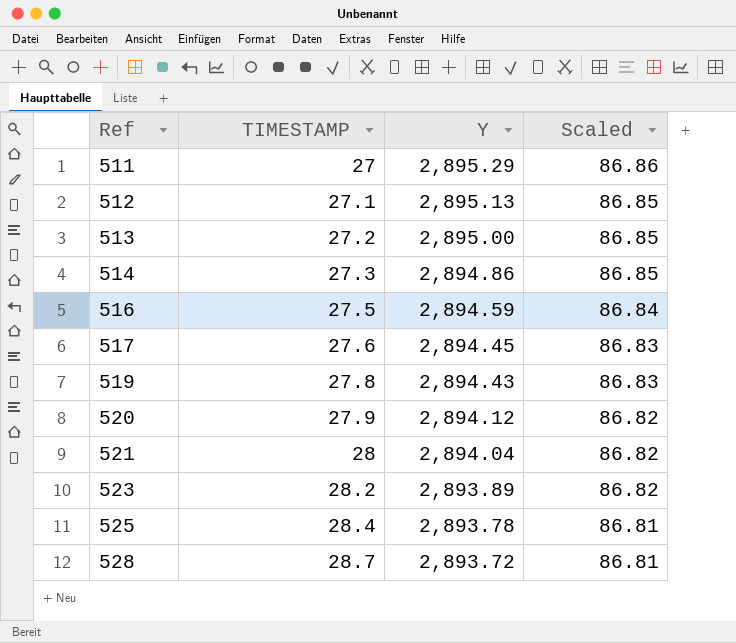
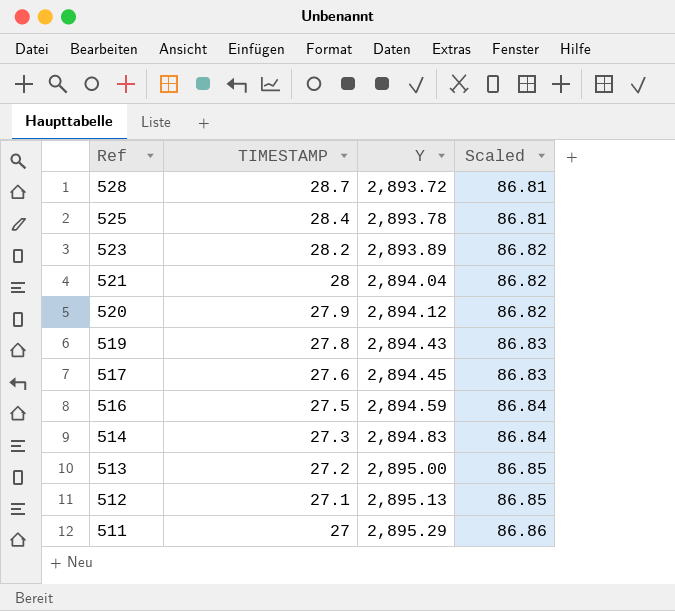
row order: Ref ascending -> Ref descending
514 | Y: 2,894.86 -> 2,894.83
514 | Scaled: 86.85 -> 86.84

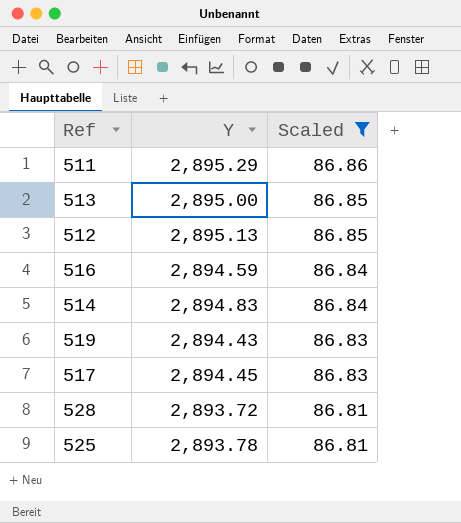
filter: none -> Scaled != 86.82
row order: Ref descending -> Scaled descending
column TIMESTAMP | position: 2 -> none

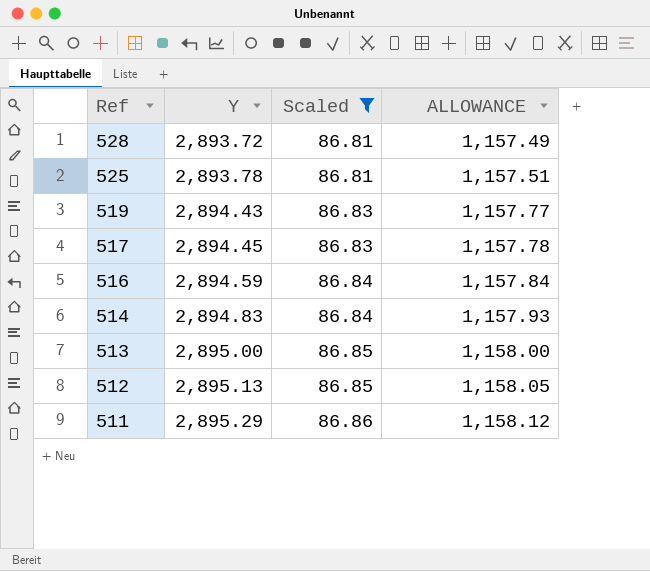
row order: Scaled descending -> Ref descending
column ALLOWANCE | formula: none -> [Y] * 0.4

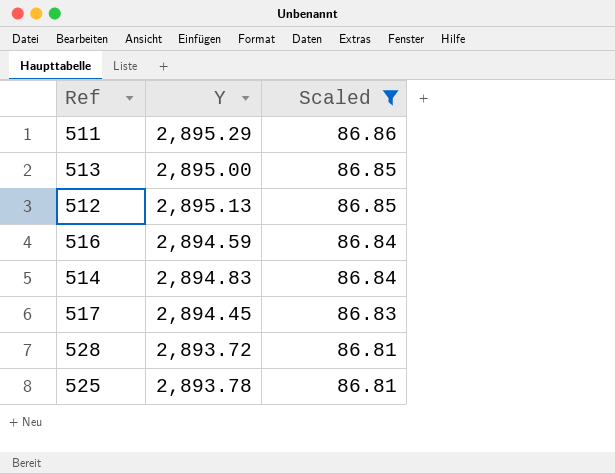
row order: Ref descending -> Scaled descending
column ALLOWANCE | formula: [Y] * 0.4 -> none
row 519: 2,894.43 | 86.83 | 1,157.77 -> none

